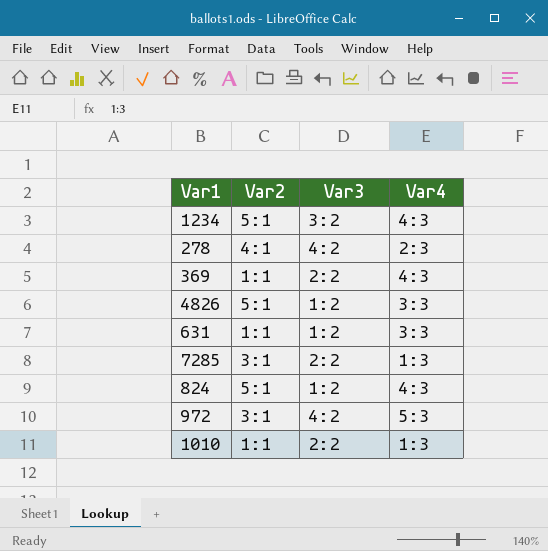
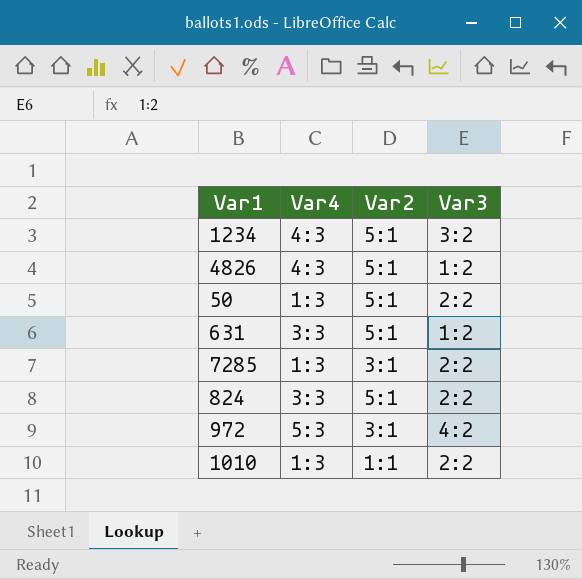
column Var4 | position: 4 -> 2
row 278: 4:1 | 4:2 | 2:3 -> none
row 369: 1:1 | 2:2 | 4:3 -> none
4826 | Var4: 3:3 -> 4:3
row 50: none -> 1:3 | 5:1 | 2:2
631 | Var2: 1:1 -> 5:1
824 | Var4: 4:3 -> 3:3
824 | Var3: 1:2 -> 2:2

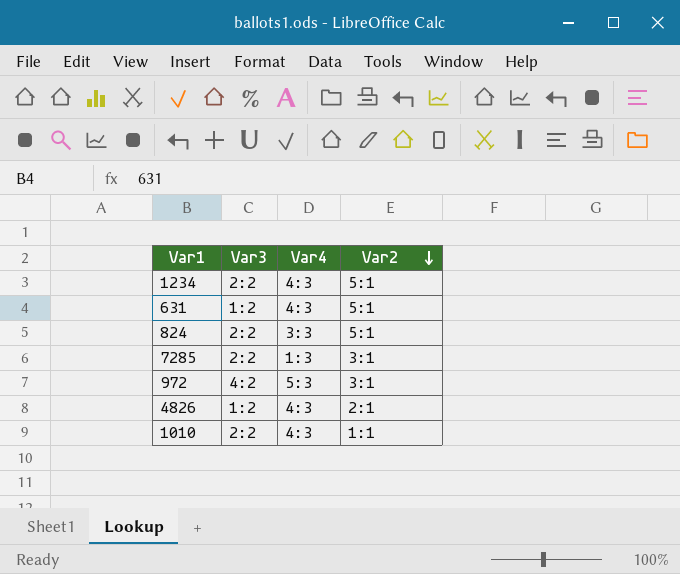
row order: none -> Var2 descending
column Var3 | position: 4 -> 2
row 50: 1:3 | 5:1 | 2:2 -> none
1234 | Var3: 3:2 -> 2:2
631 | Var4: 3:3 -> 4:3
4826 | Var2: 5:1 -> 2:1
1010 | Var4: 1:3 -> 4:3

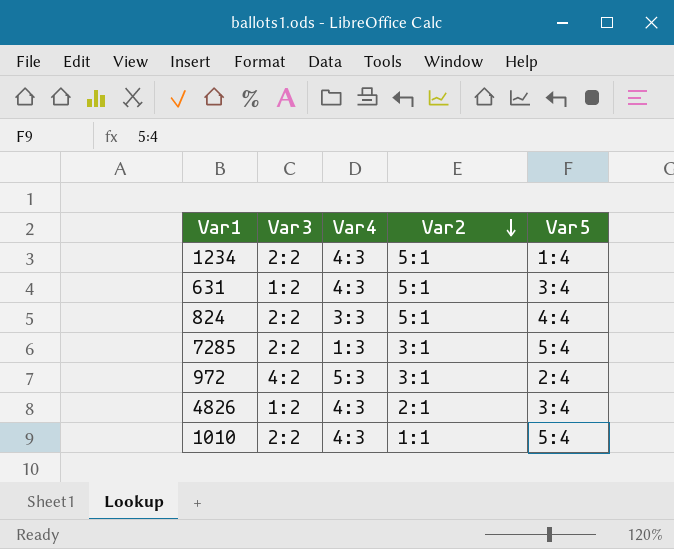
column Var5 | position: none -> 5

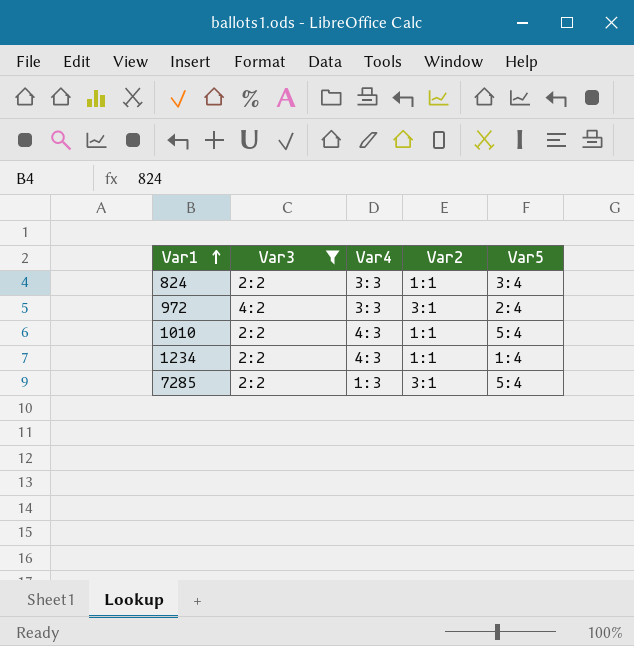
filter: none -> Var3 != 1:2
row order: Var2 descending -> Var1 ascending
824 | Var2: 5:1 -> 1:1
824 | Var5: 4:4 -> 3:4
972 | Var4: 5:3 -> 3:3
1234 | Var2: 5:1 -> 1:1

